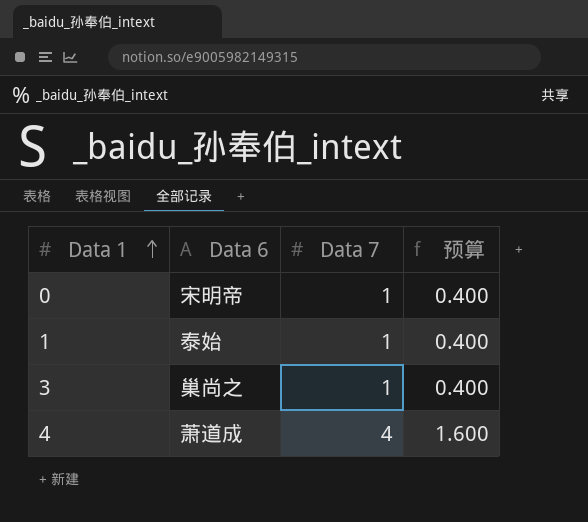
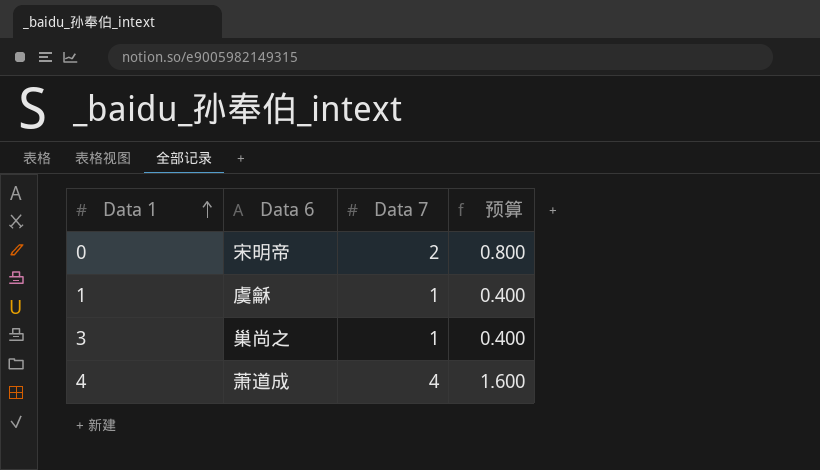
0 | Data 7: 1 -> 2
0 | 预算: 0.400 -> 0.800
1 | Data 6: 泰始 -> 虞龢

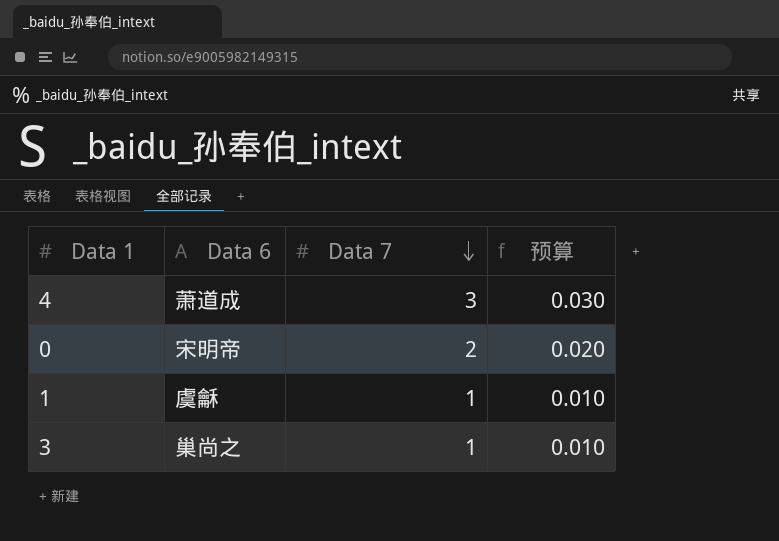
row order: Data 1 ascending -> Data 7 descending
column 预算 | formula: [Data 7] * 0.4 -> [Data 7] * 0.01
4 | Data 7: 4 -> 3

